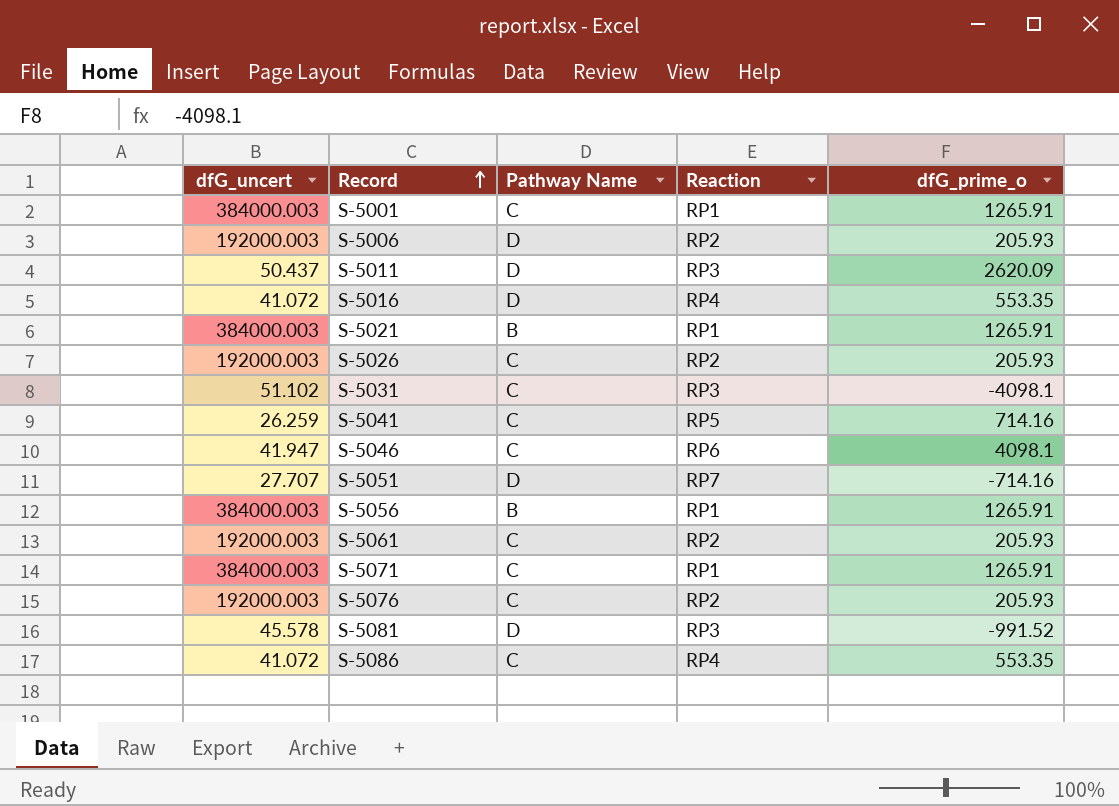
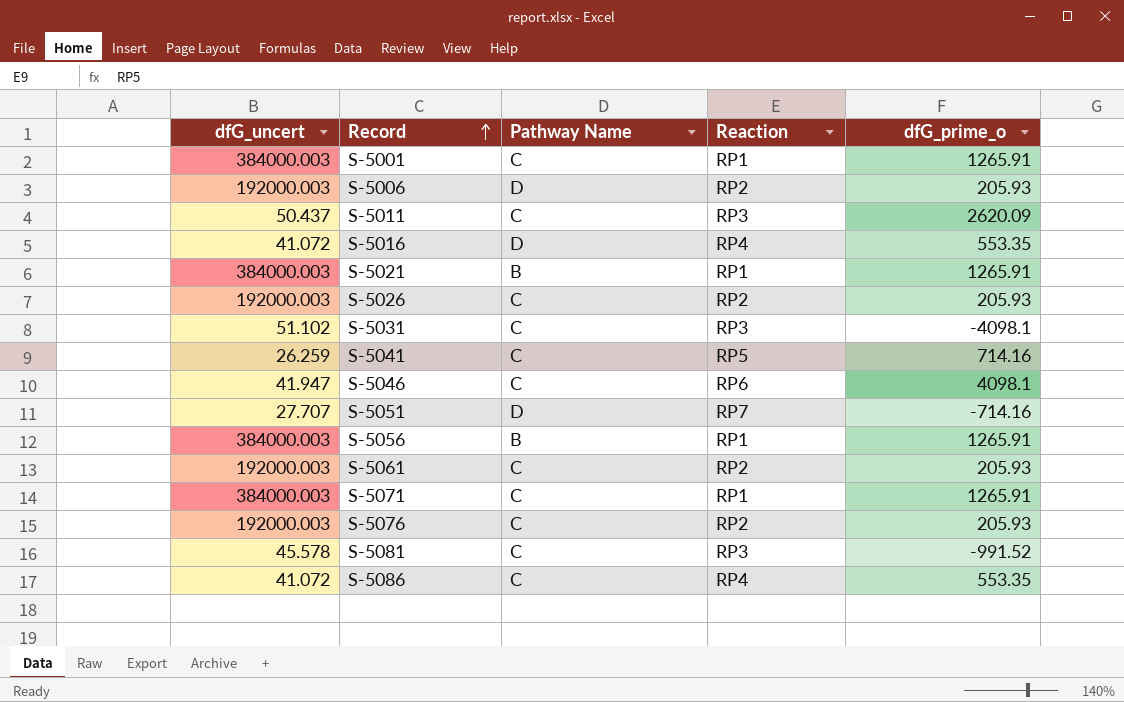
S-5011 | Pathway Name: D -> C
S-5081 | Pathway Name: D -> C

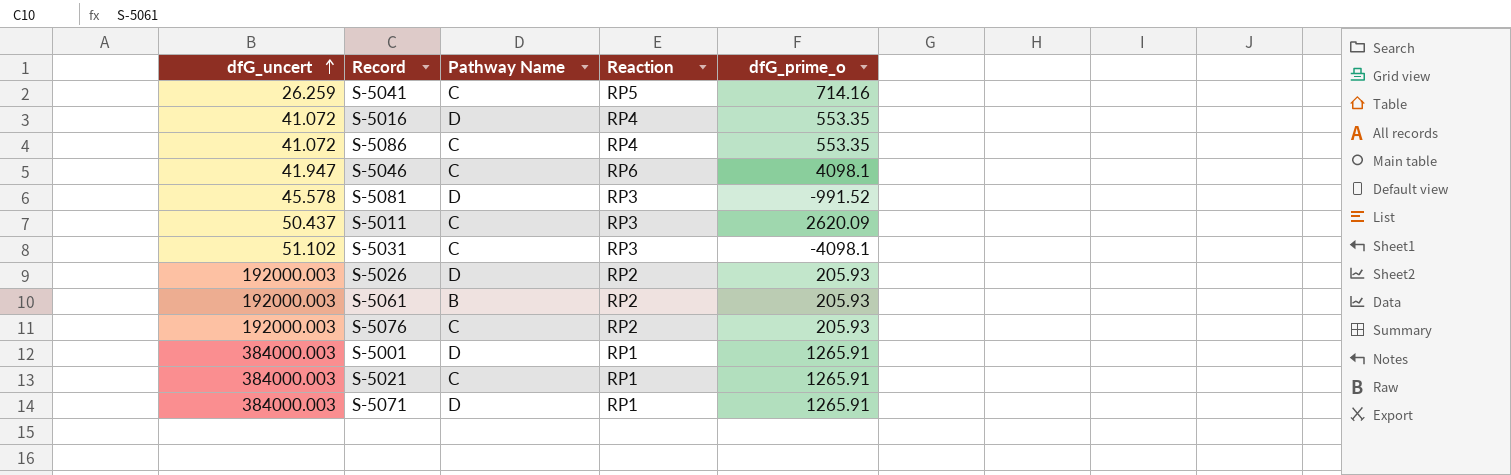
row order: Record ascending -> dfG_uncert ascending
row S-5006: 192000.003 | D | RP2 | 205.93 -> none
row S-5051: 27.707 | D | RP7 | -714.16 -> none
row S-5056: 384000.003 | B | RP1 | 1265.91 -> none
S-5081 | Pathway Name: C -> D
S-5026 | Pathway Name: C -> D
S-5061 | Pathway Name: C -> B
S-5001 | Pathway Name: C -> D
S-5021 | Pathway Name: B -> C
S-5071 | Pathway Name: C -> D

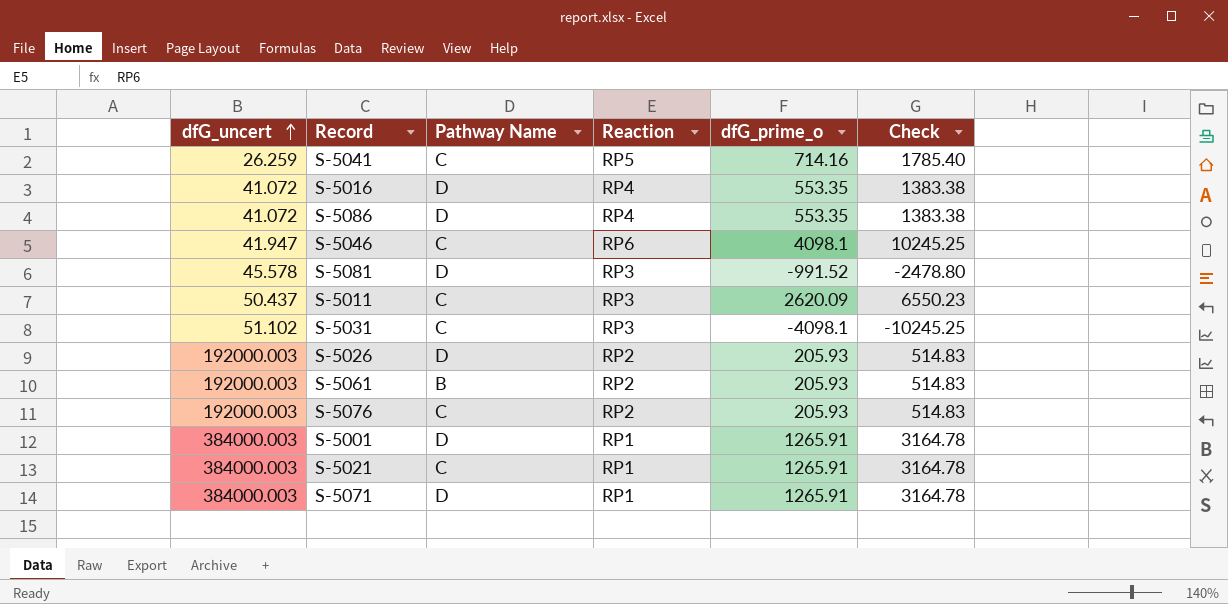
column Check | formula: none -> [dfG_prime_o] * 2.5
S-5086 | Pathway Name: C -> D

